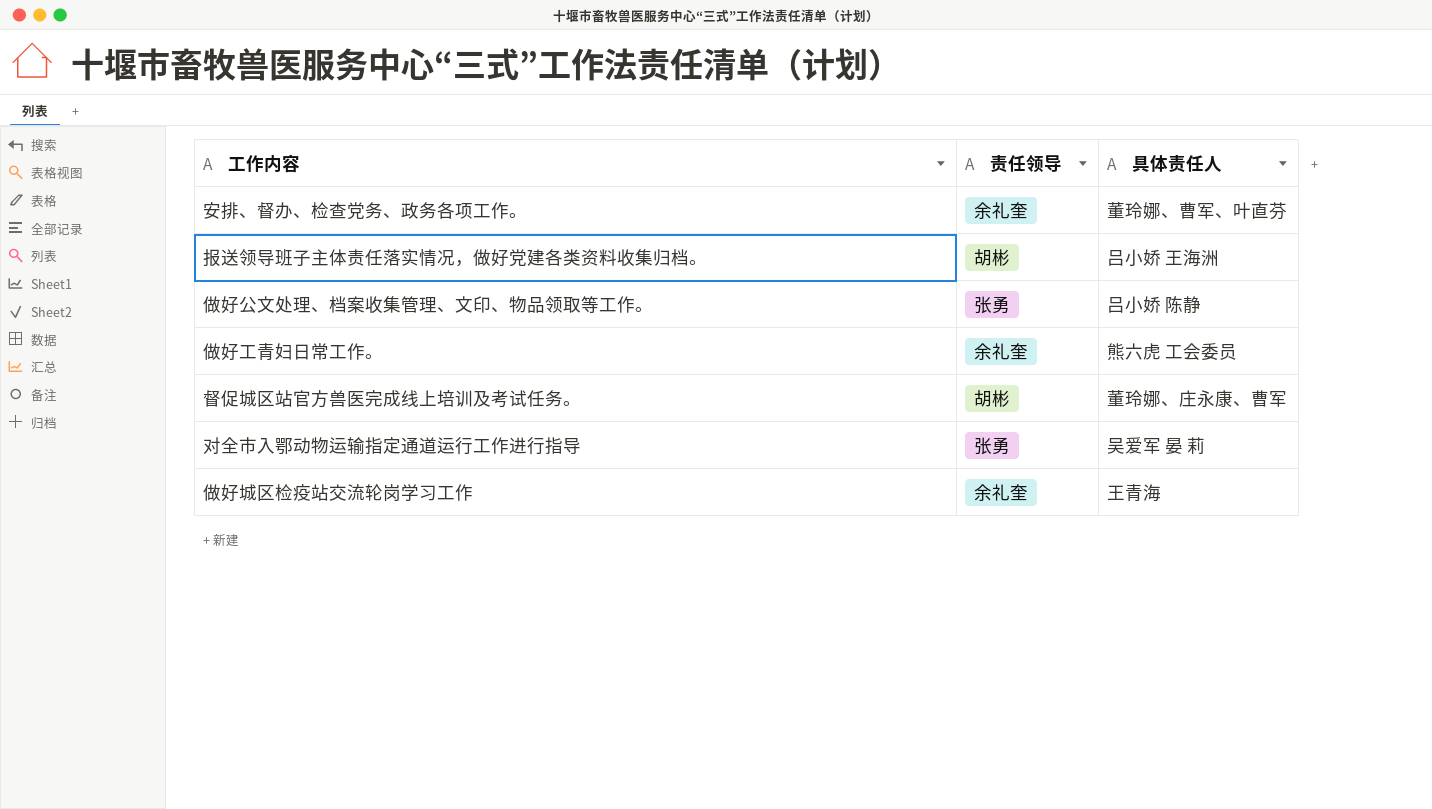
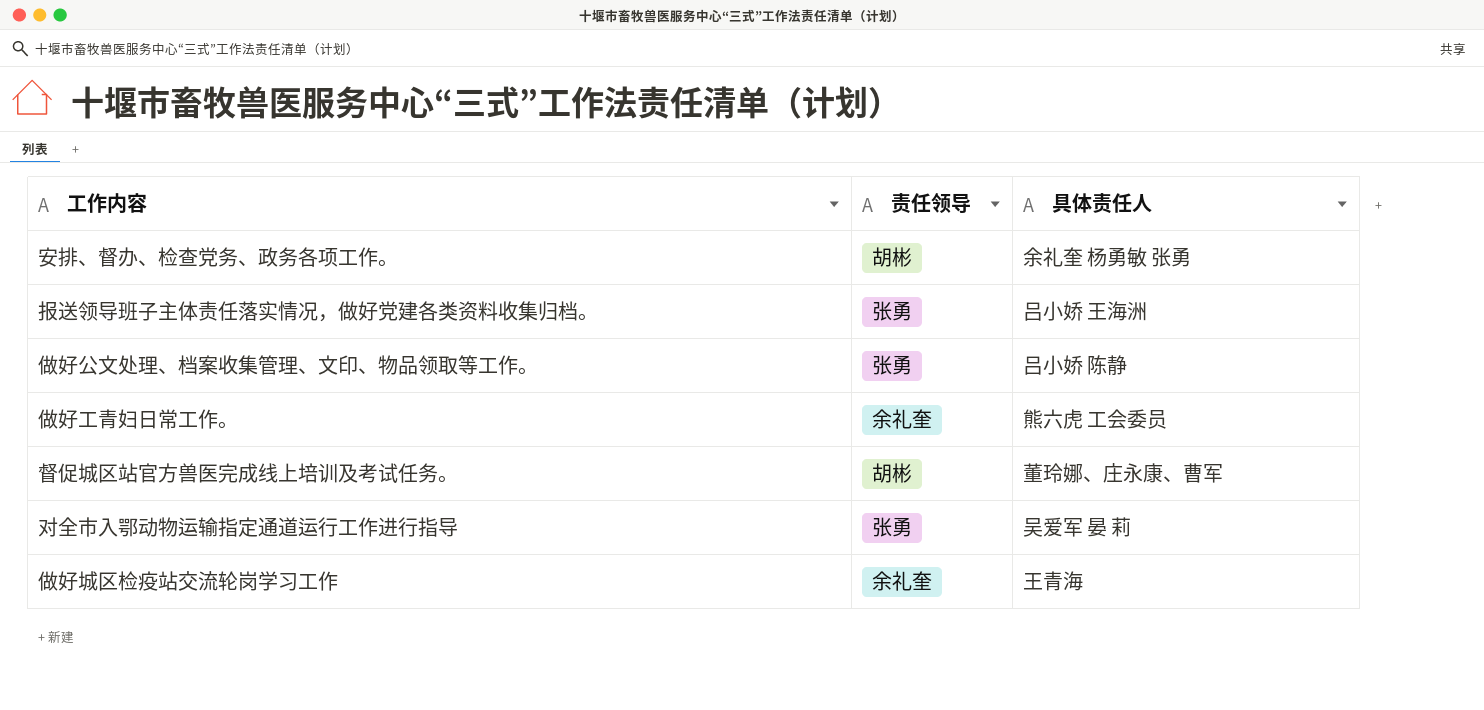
安排、督办、检查党务、政务各项工作。 | 责任领导: 余礼奎 -> 胡彬
安排、督办、检查党务、政务各项工作。 | 具体责任人: 董玲娜、曹军、叶直芬 -> 余礼奎 杨勇敏 张勇
报送领导班子主体责任落实情况，做好党建各类资料收集归档。 | 责任领导: 胡彬 -> 张勇

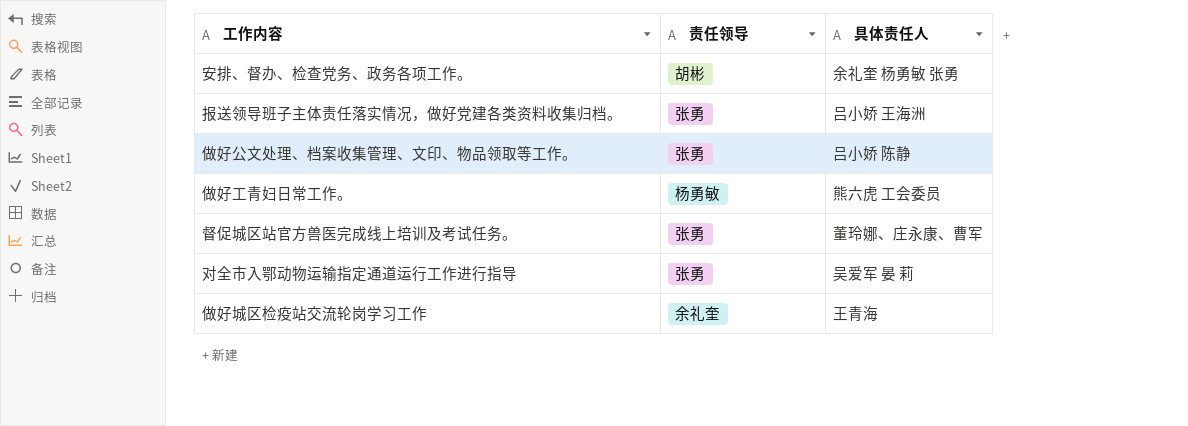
做好工青妇日常工作。 | 责任领导: 余礼奎 -> 杨勇敏
督促城区站官方兽医完成线上培训及考试任务。 | 责任领导: 胡彬 -> 张勇

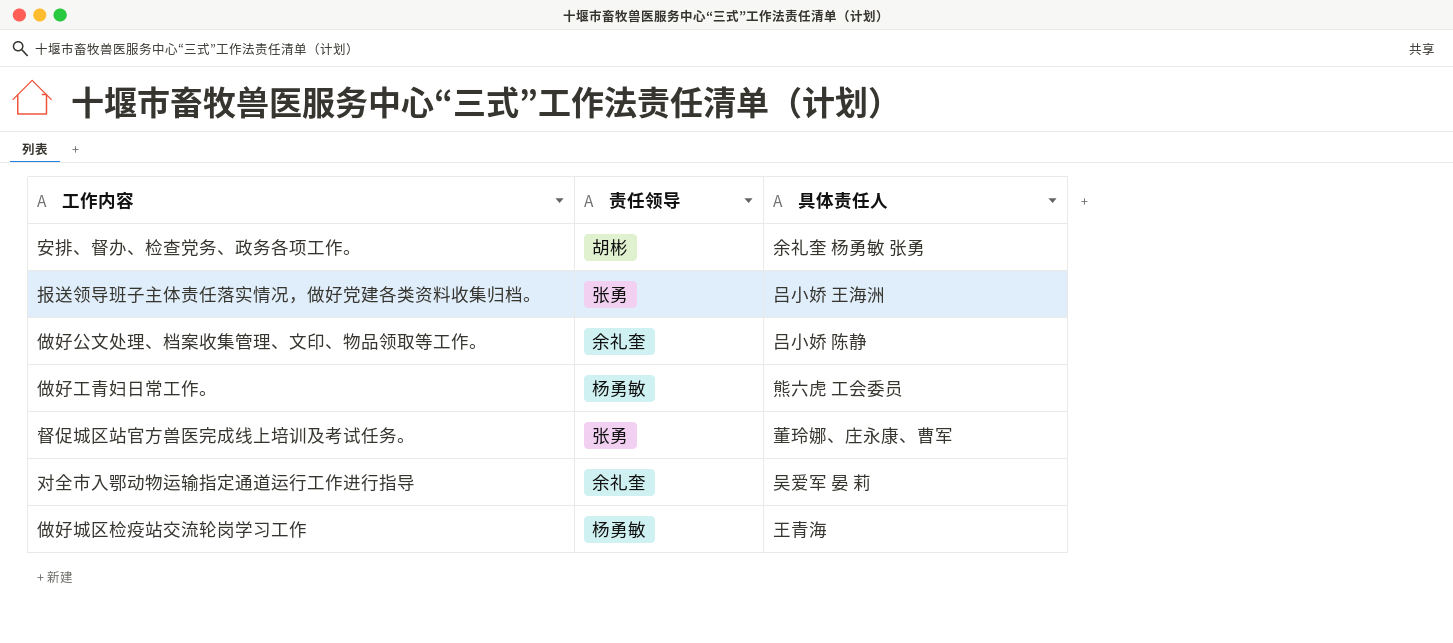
做好公文处理、档案收集管理、文印、物品领取等工作。 | 责任领导: 张勇 -> 余礼奎
对全市入鄂动物运输指定通道运行工作进行指导 | 责任领导: 张勇 -> 余礼奎
做好城区检疫站交流轮岗学习工作 | 责任领导: 余礼奎 -> 杨勇敏

